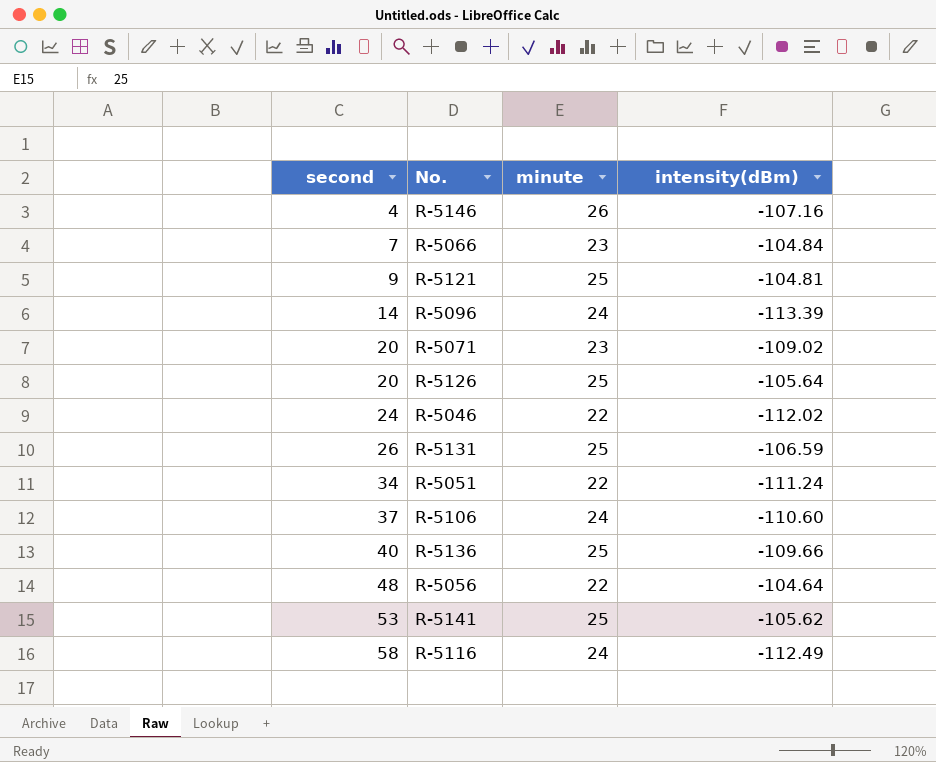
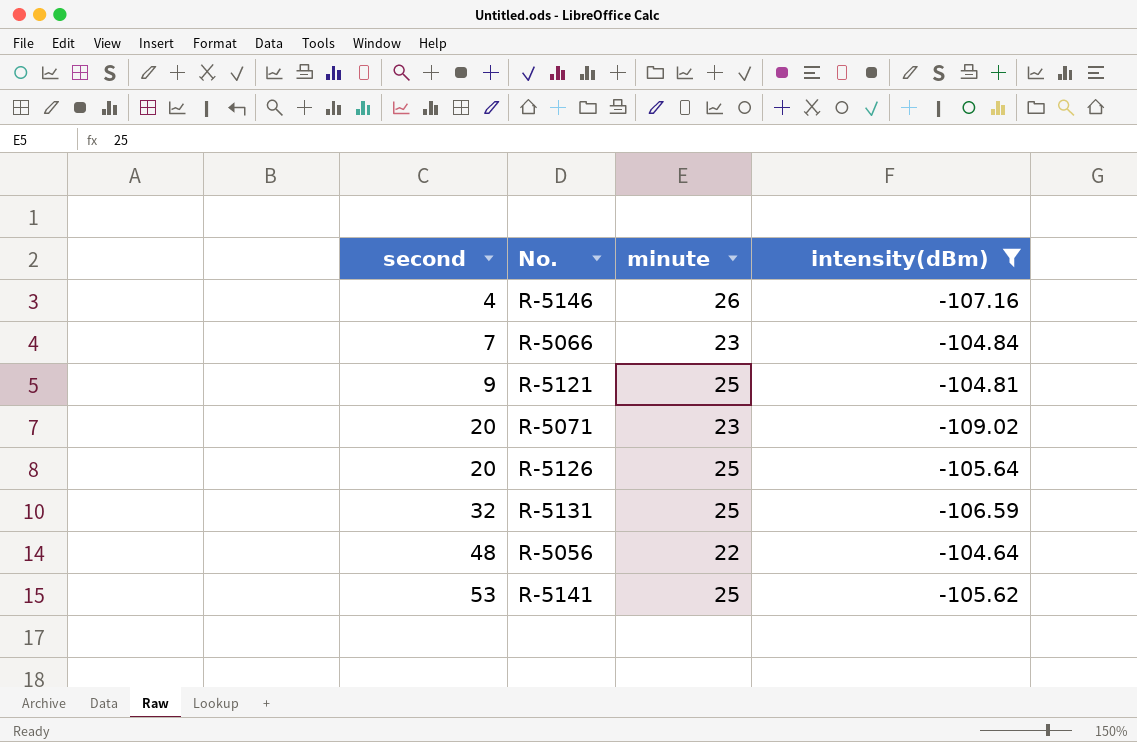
filter: none -> intensity(dBm) >= -109.02
R-5131 | second: 26 -> 32

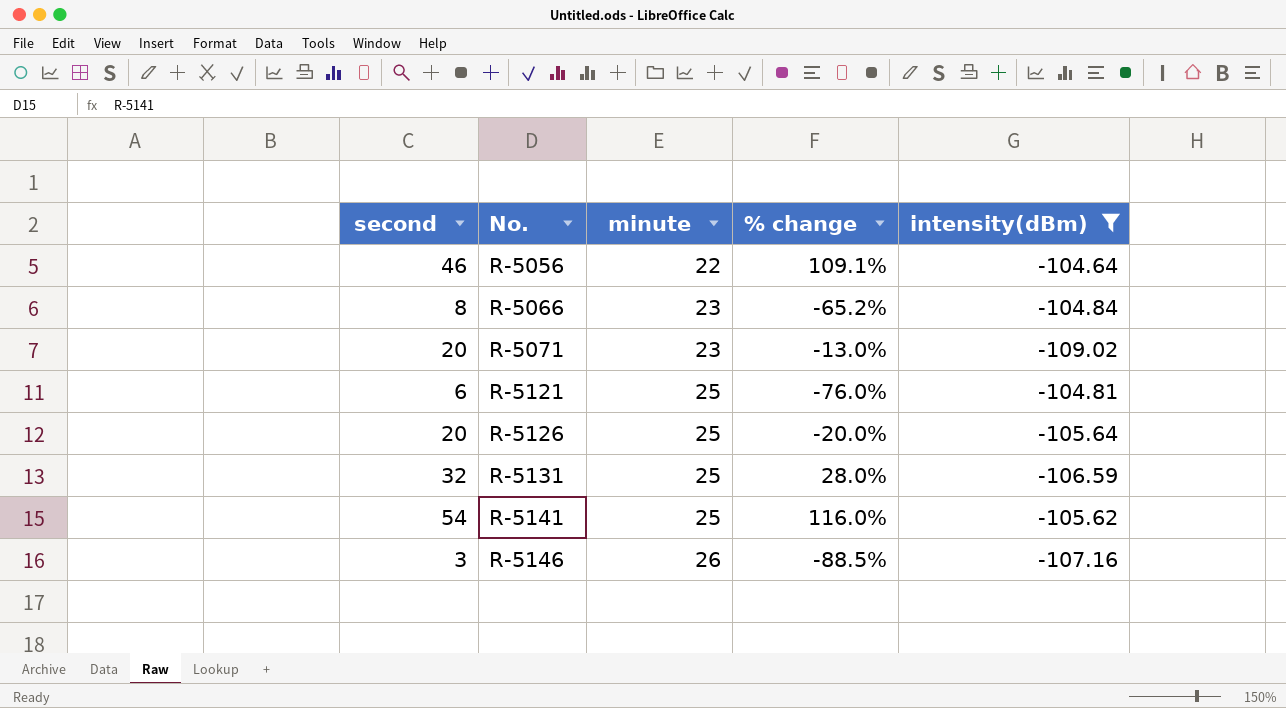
row order: second ascending -> No. ascending
column % change | formula: none -> ([second] - [minute]) / [minute]
R-5056 | second: 48 -> 46
R-5066 | second: 7 -> 8
R-5121 | second: 9 -> 6
R-5141 | second: 53 -> 54
R-5146 | second: 4 -> 3

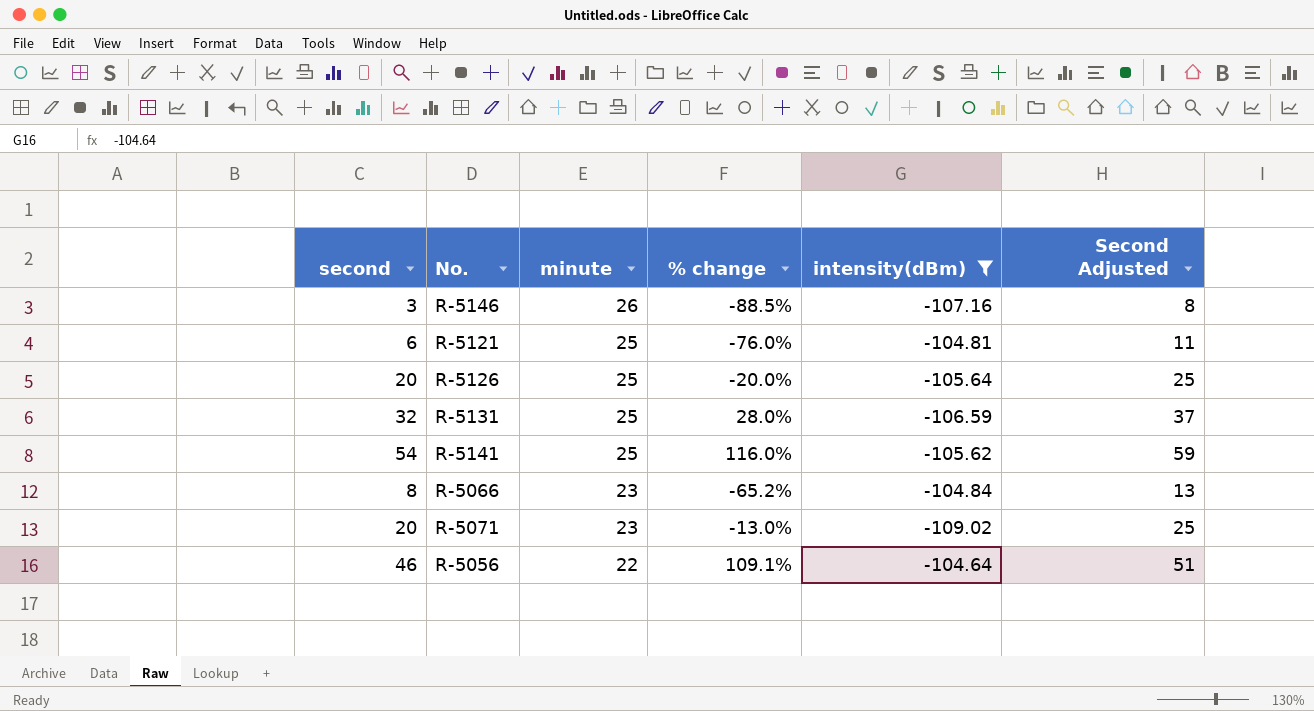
row order: No. ascending -> minute descending
column Second Adjusted | formula: none -> [second] + 5

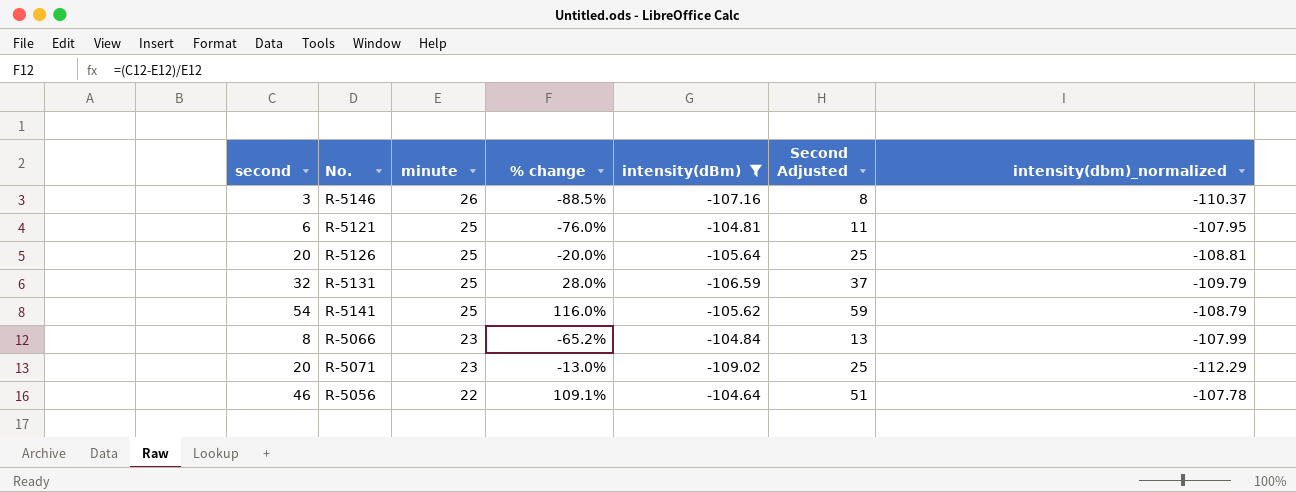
column intensity(dbm)_normalized | formula: none -> [intensity(dBm)] * 1.03

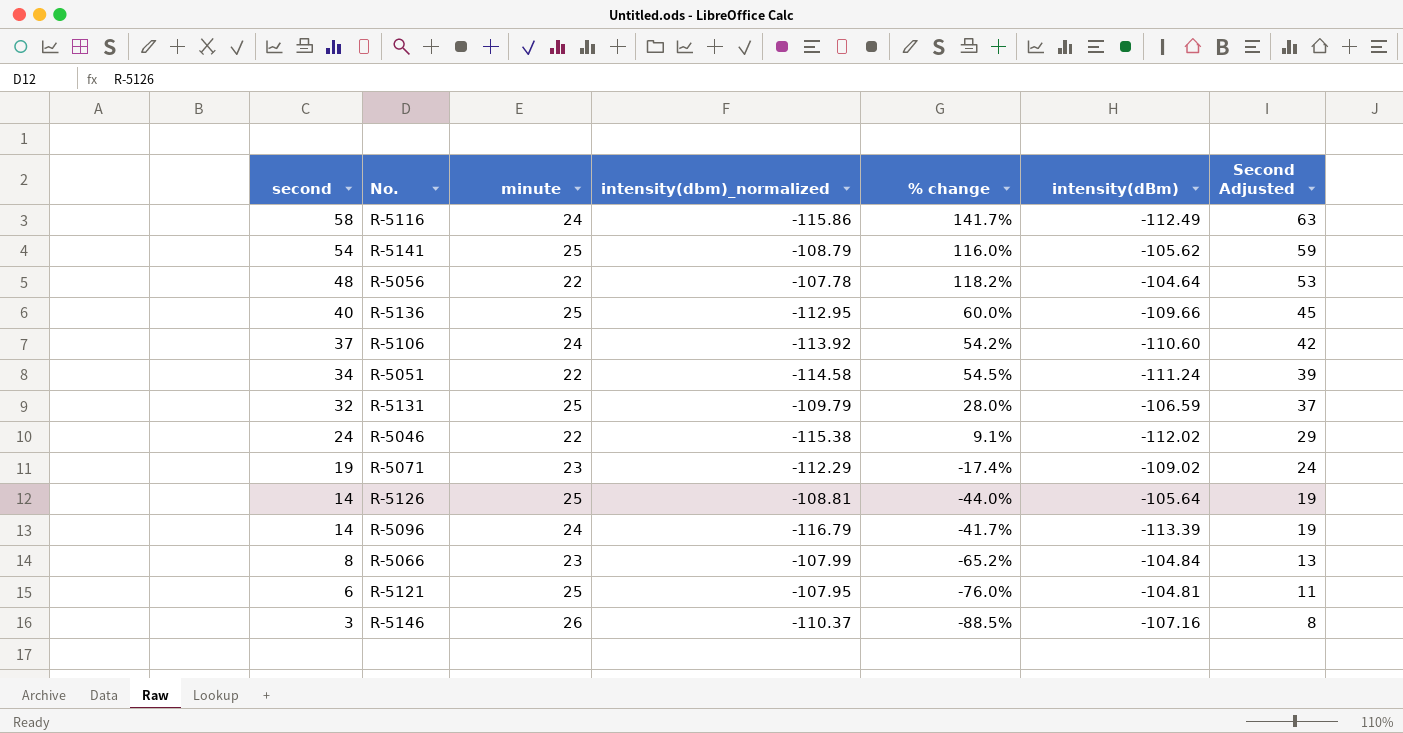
filter: intensity(dBm) >= -109.02 -> none
row order: minute descending -> second descending
column intensity(dbm)_normalized | position: 7 -> 4
R-5056 | second: 46 -> 48
R-5056 | % change: 109.1% -> 118.2%
R-5056 | Second Adjusted: 51 -> 53
R-5071 | second: 20 -> 19
R-5071 | % change: -13.0% -> -17.4%
R-5071 | Second Adjusted: 25 -> 24
R-5126 | second: 20 -> 14
R-5126 | % change: -20.0% -> -44.0%
R-5126 | Second Adjusted: 25 -> 19

